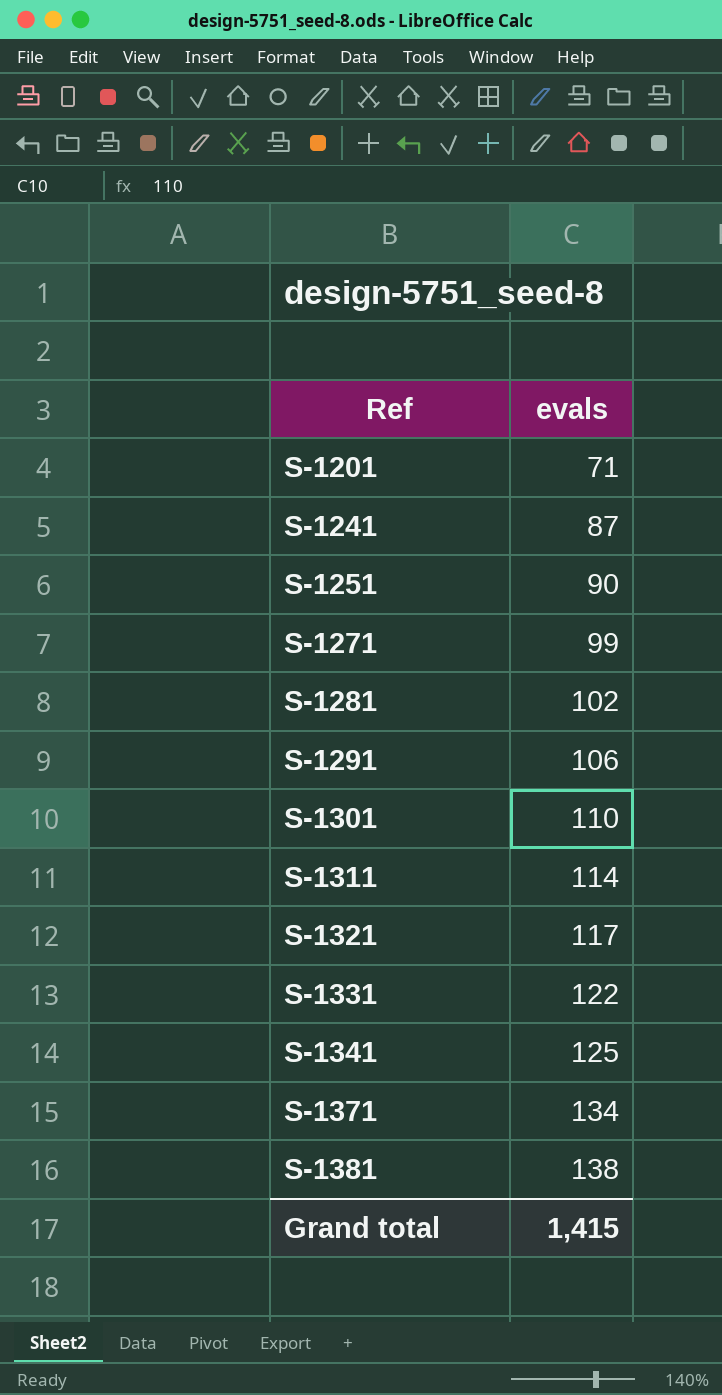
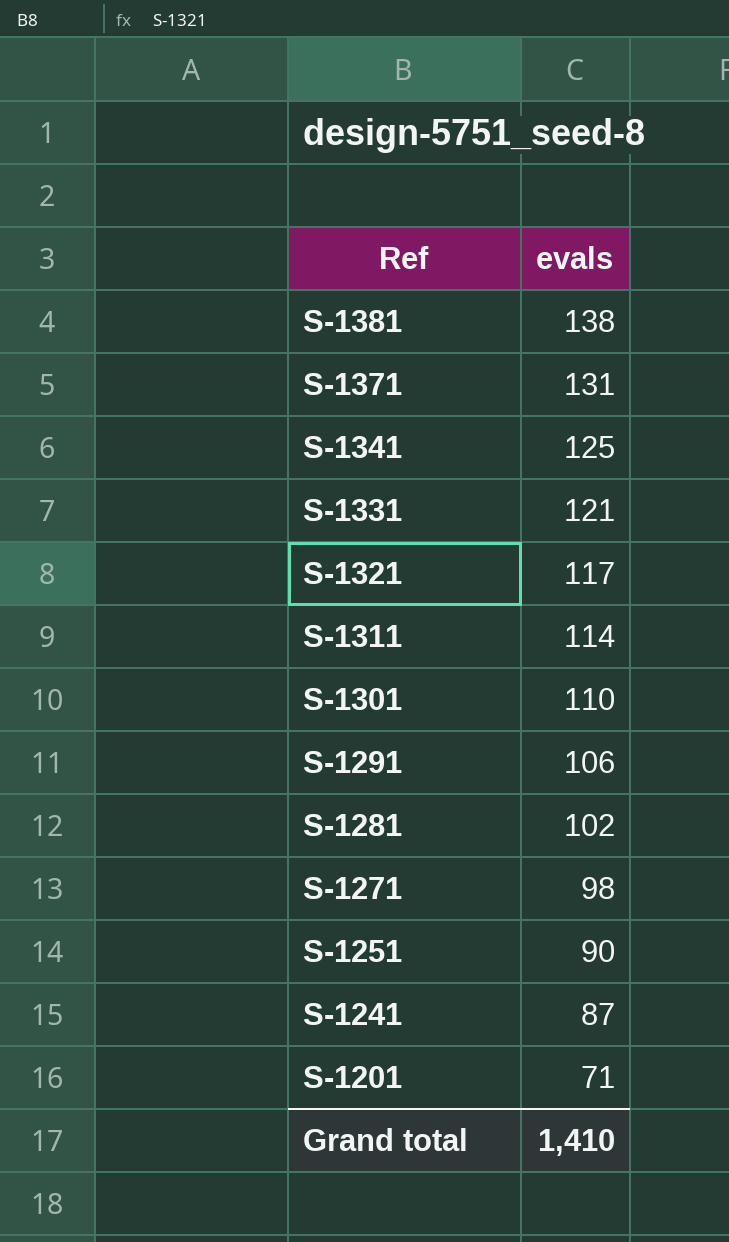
row order: Ref ascending -> Ref descending
S-1371 | evals: 134 -> 131
S-1331 | evals: 122 -> 121
S-1271 | evals: 99 -> 98
Grand total | evals: 1,415 -> 1,410

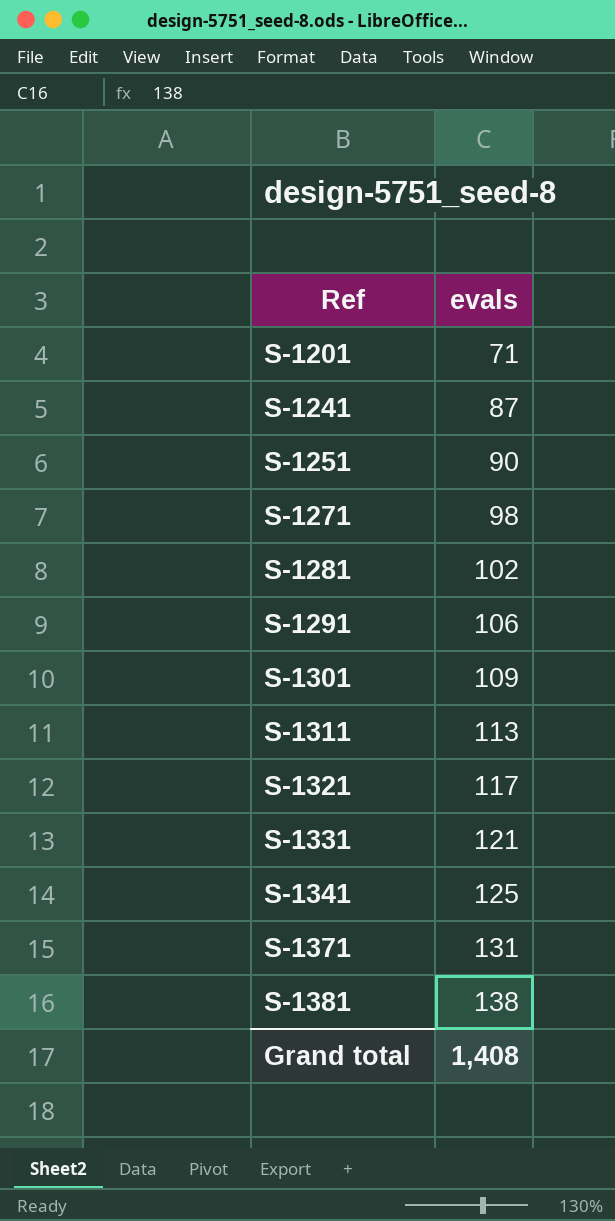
row order: Ref descending -> Ref ascending
S-1301 | evals: 110 -> 109
S-1311 | evals: 114 -> 113
Grand total | evals: 1,410 -> 1,408

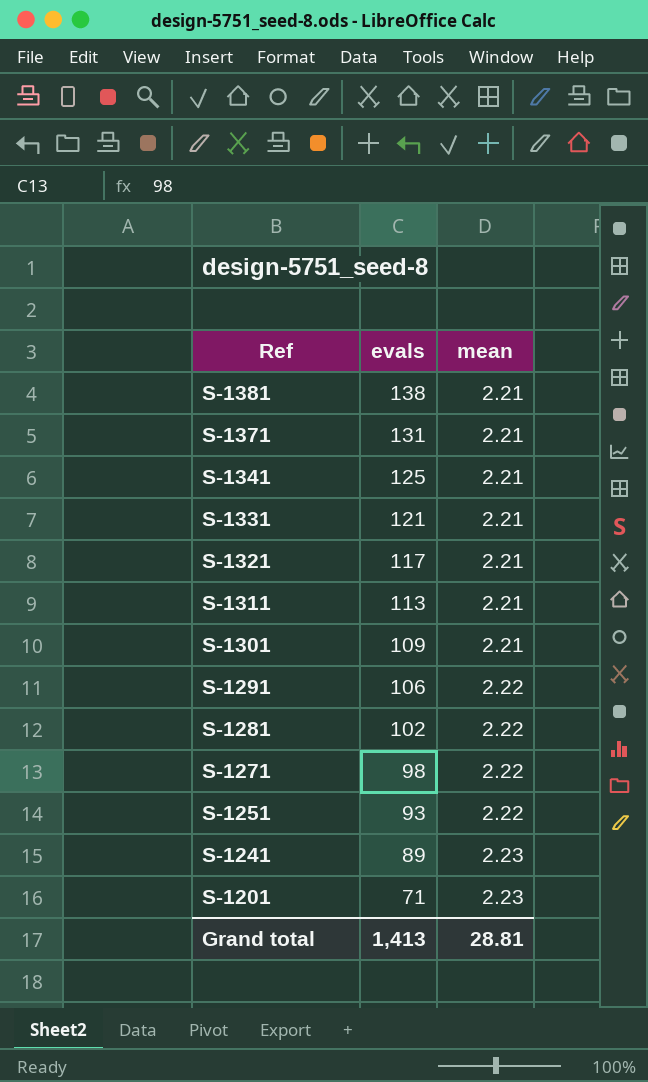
row order: Ref ascending -> Ref descending
column mean | position: none -> 3
S-1251 | evals: 90 -> 93
S-1241 | evals: 87 -> 89
Grand total | evals: 1,408 -> 1,413

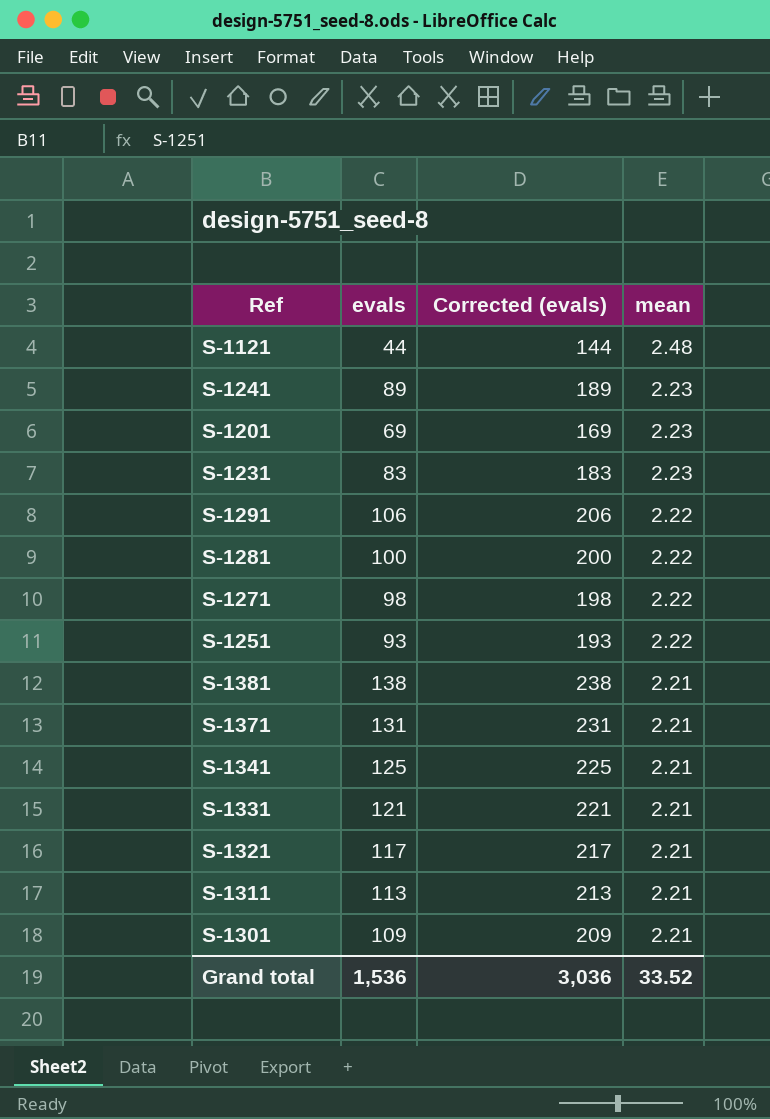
row order: Ref descending -> mean descending
column Corrected (evals) | formula: none -> [evals] + 100
row S-1121: none -> 44 | 144 | 2.48
S-1201 | evals: 71 -> 69
row S-1231: none -> 83 | 183 | 2.23
S-1281 | evals: 102 -> 100
Grand total | evals: 1,413 -> 1,536
Grand total | mean: 28.81 -> 33.52

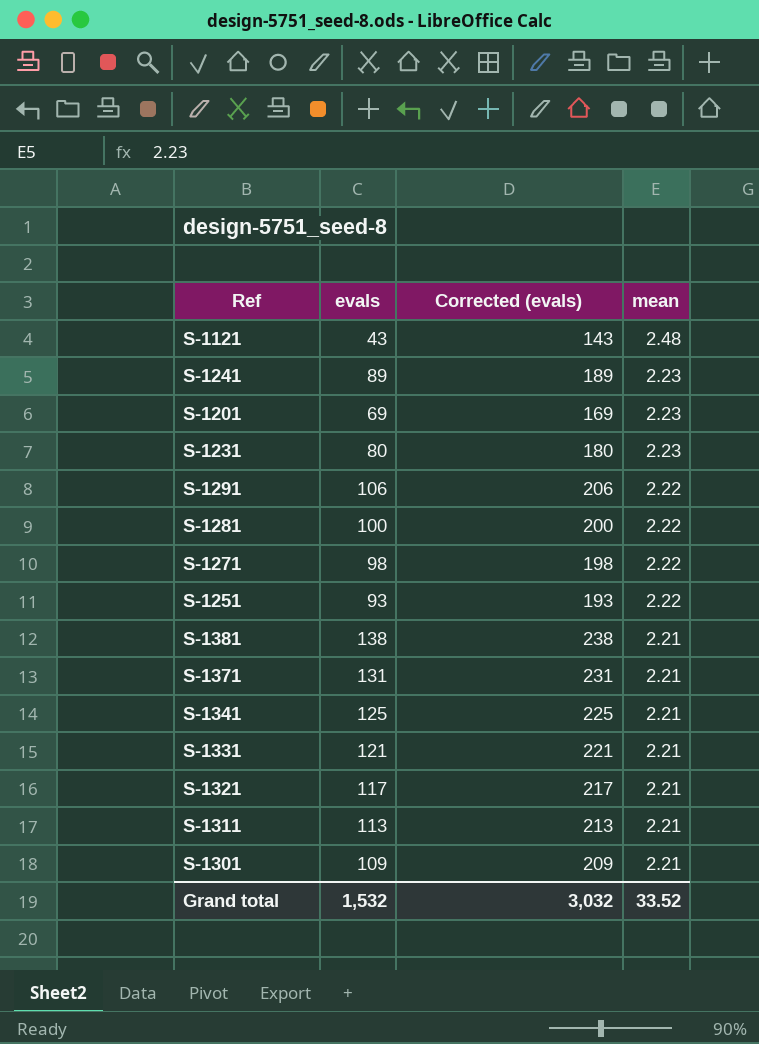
S-1121 | evals: 44 -> 43
S-1121 | Corrected (evals): 144 -> 143
S-1231 | evals: 83 -> 80
S-1231 | Corrected (evals): 183 -> 180
Grand total | evals: 1,536 -> 1,532
Grand total | Corrected (evals): 3,036 -> 3,032

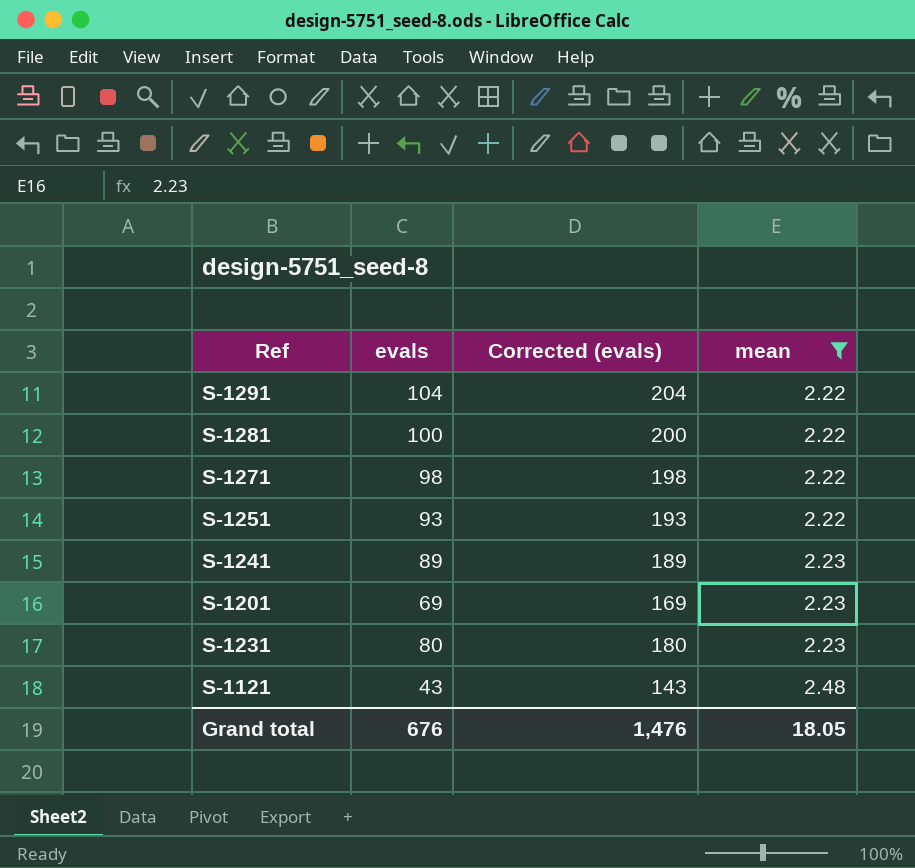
filter: none -> mean != 2.21
row order: mean descending -> mean ascending
S-1291 | evals: 106 -> 104
S-1291 | Corrected (evals): 206 -> 204
Grand total | evals: 1,532 -> 676
Grand total | Corrected (evals): 3,032 -> 1,476
Grand total | mean: 33.52 -> 18.05

